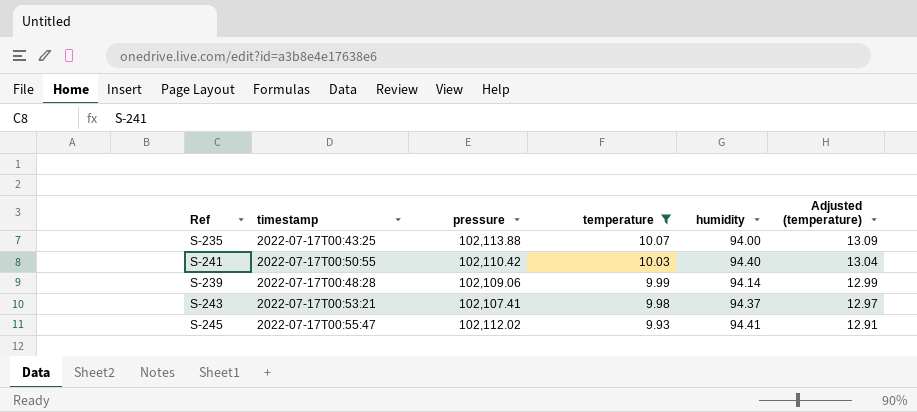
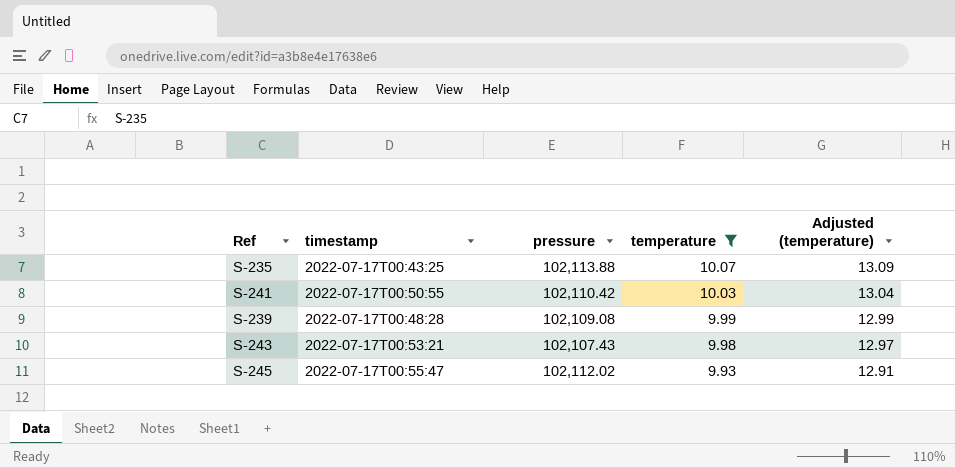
column humidity | position: 5 -> none
S-239 | pressure: 102,109.06 -> 102,109.08
S-243 | pressure: 102,107.41 -> 102,107.43

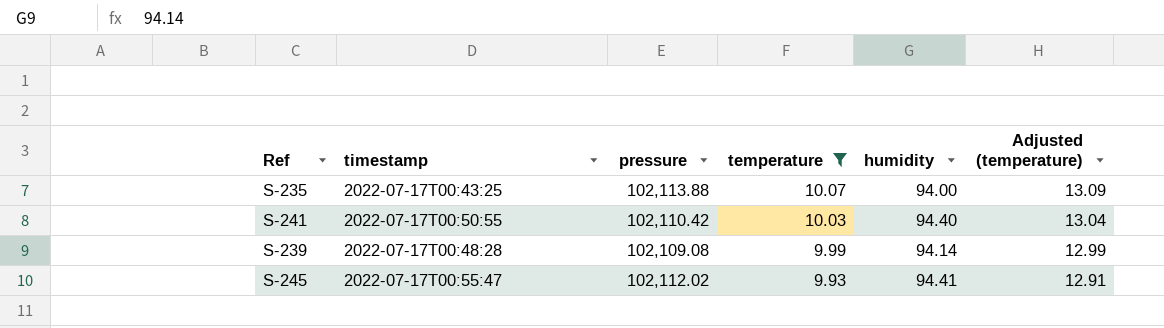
column humidity | position: none -> 5
row S-243: 2022-07-17T00:53:21 | 102,107.43 | 9.98 | 12.97 -> none

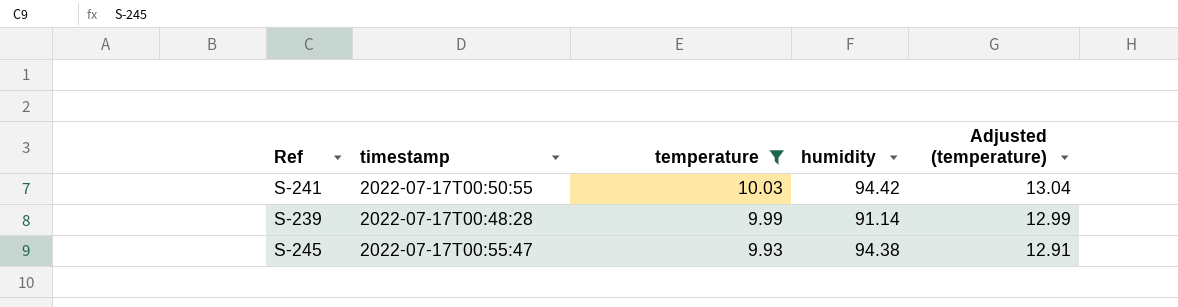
column pressure | position: 3 -> none
row S-235: 2022-07-17T00:43:25 | 102,113.88 | 10.07 | 94.00 | 13.09 -> none
S-241 | humidity: 94.40 -> 94.42
S-239 | humidity: 94.14 -> 91.14
S-245 | humidity: 94.41 -> 94.38

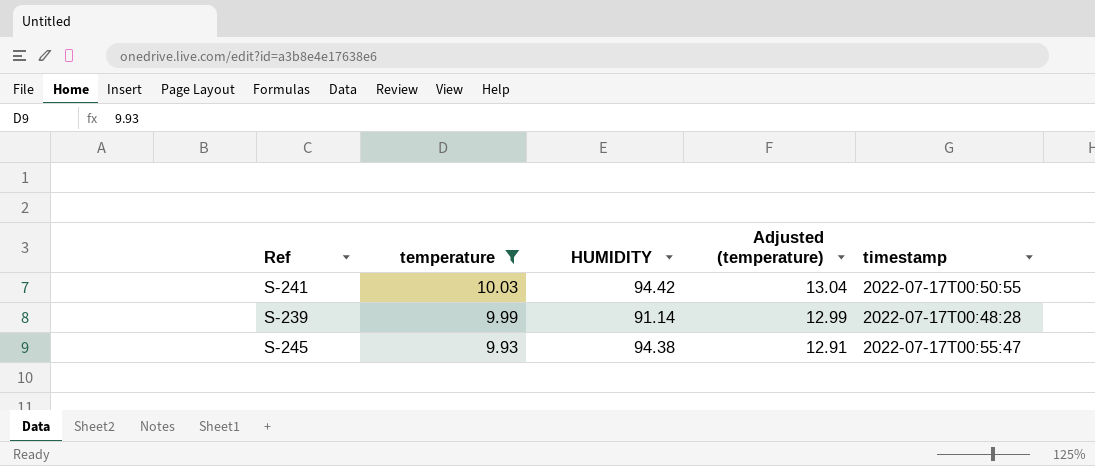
column name: humidity -> HUMIDITY
column timestamp | position: 2 -> 5

